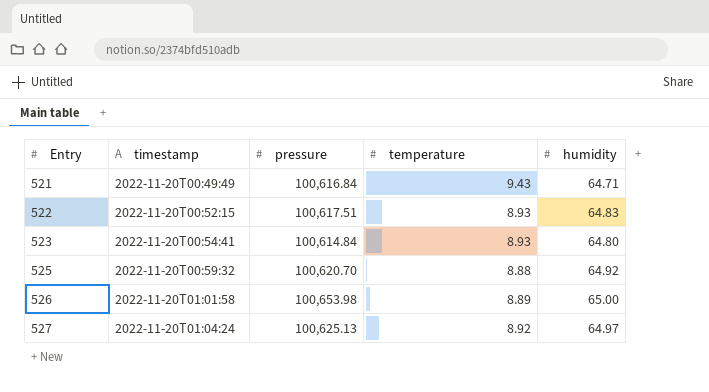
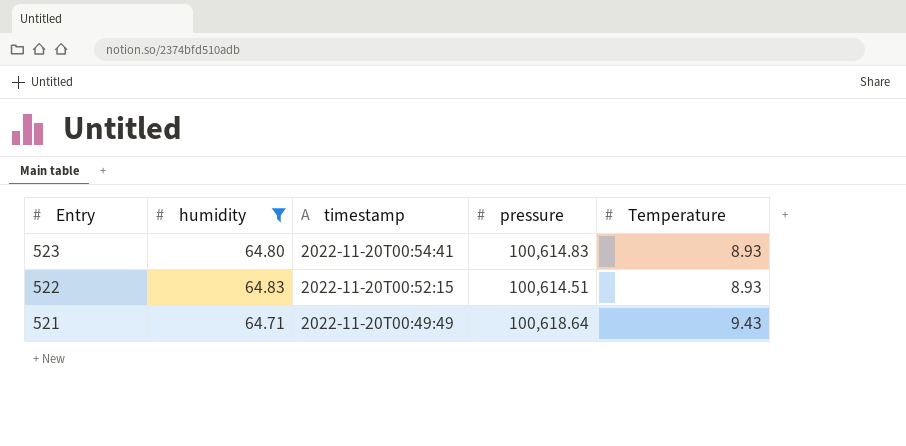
filter: none -> humidity <= 64.83
row order: Entry ascending -> Entry descending
column humidity | position: 5 -> 2
column name: temperature -> Temperature
523 | pressure: 100,614.84 -> 100,614.83
522 | pressure: 100,617.51 -> 100,614.51
521 | pressure: 100,616.84 -> 100,618.64

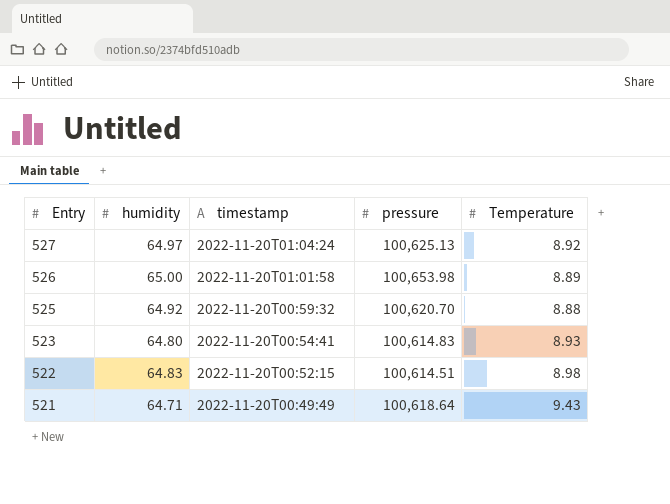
filter: humidity <= 64.83 -> none
522 | Temperature: 8.93 -> 8.98

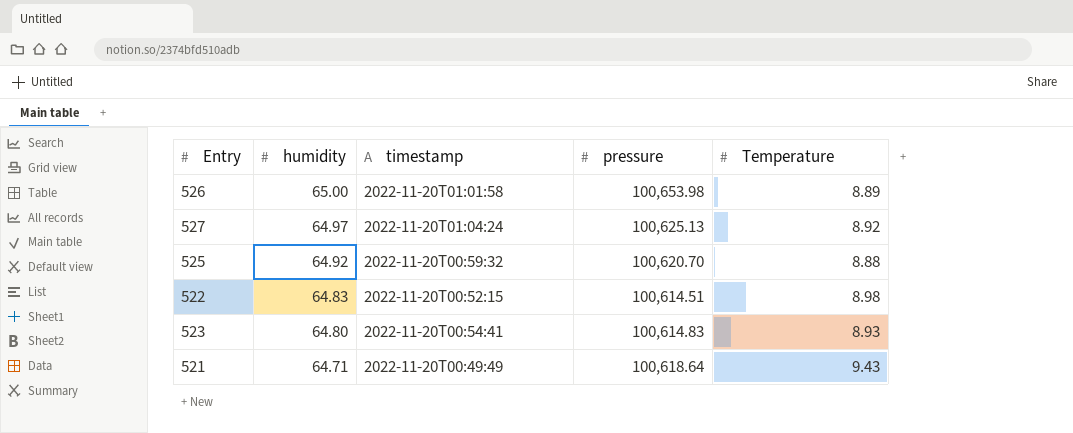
row order: Entry descending -> humidity descending

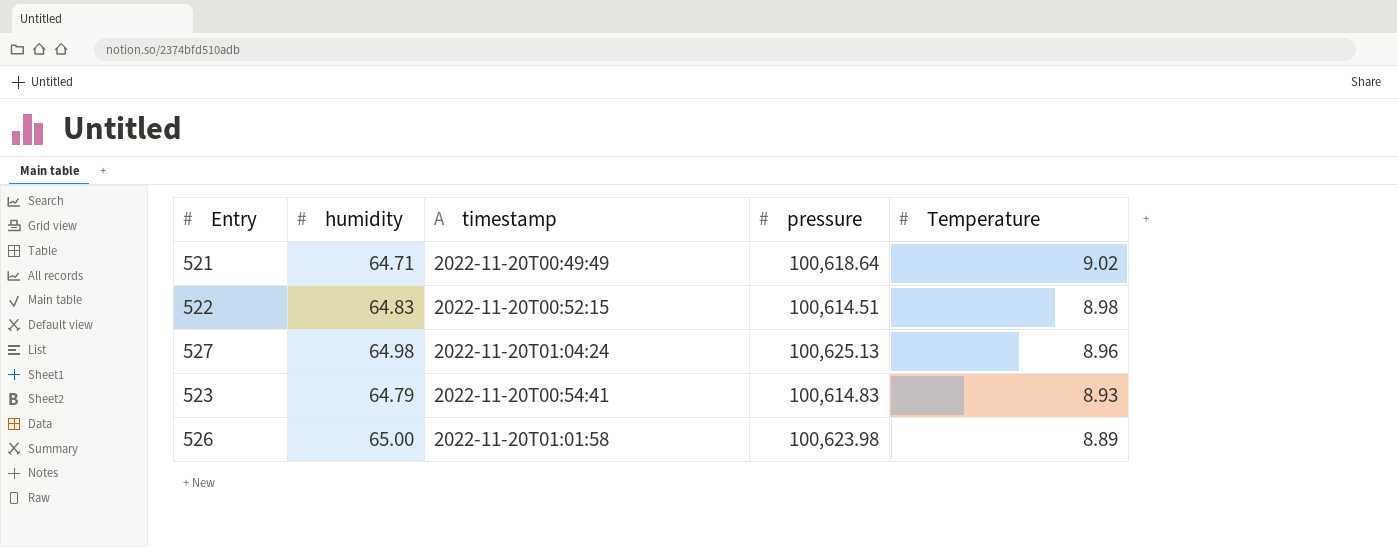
row order: humidity descending -> Temperature descending
row 525: 64.92 | 2022-11-20T00:59:32 | 100,620.70 | 8.88 -> none
521 | Temperature: 9.43 -> 9.02
527 | humidity: 64.97 -> 64.98
527 | Temperature: 8.92 -> 8.96
523 | humidity: 64.80 -> 64.79
526 | pressure: 100,653.98 -> 100,623.98

